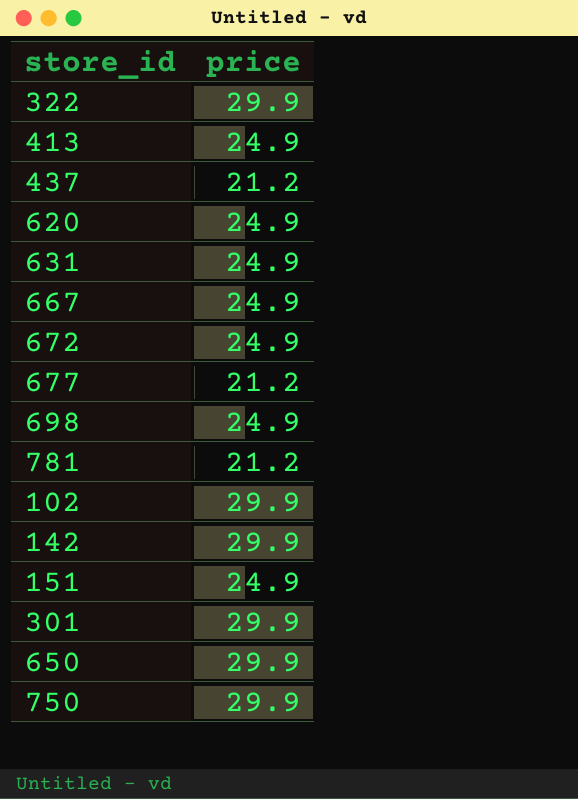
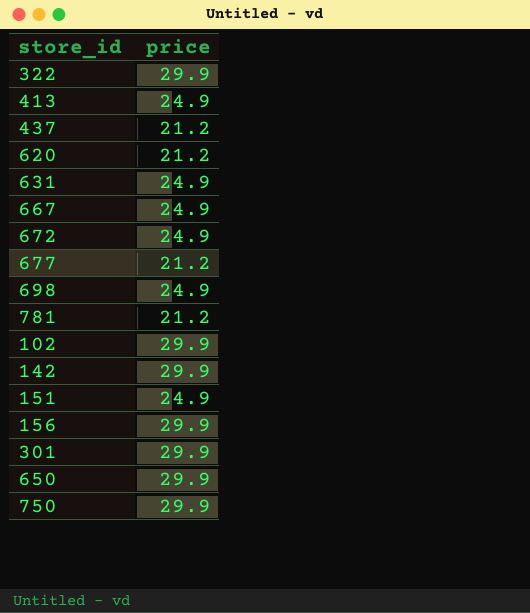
620 | price: 24.9 -> 21.2
row 156: none -> 29.9

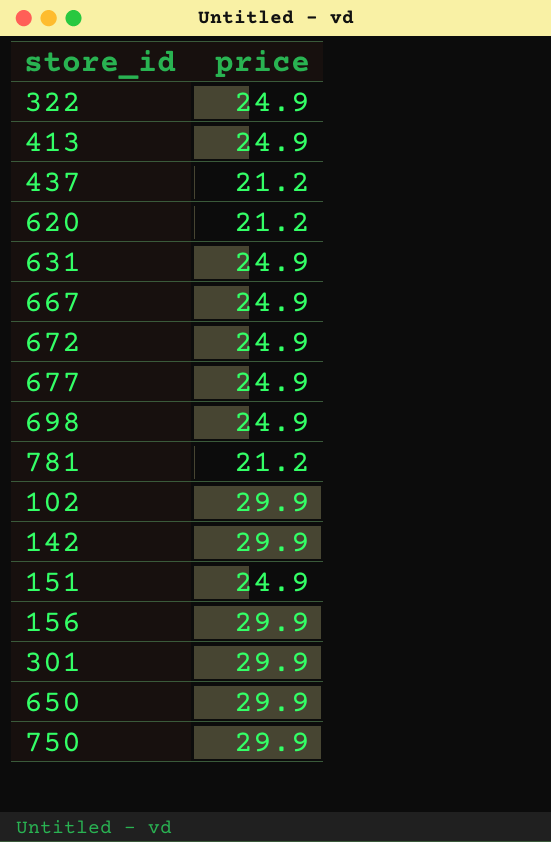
322 | price: 29.9 -> 24.9
677 | price: 21.2 -> 24.9

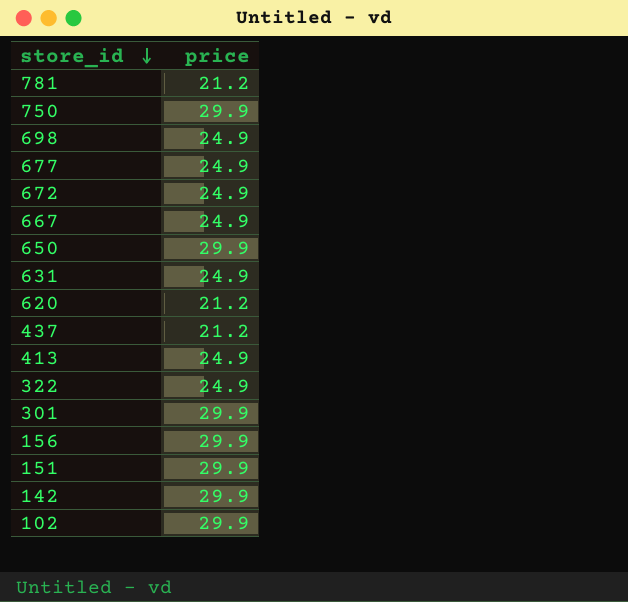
row order: none -> store_id descending
151 | price: 24.9 -> 29.9

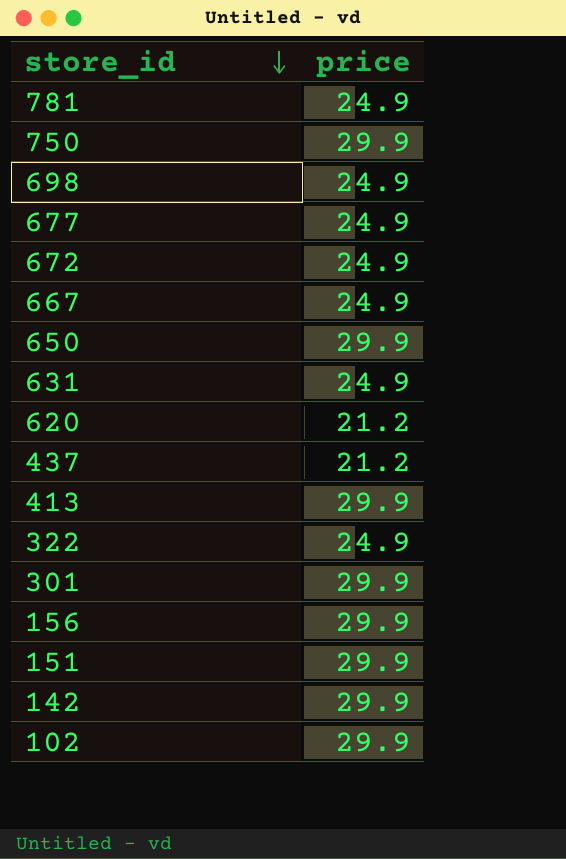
781 | price: 21.2 -> 24.9
413 | price: 24.9 -> 29.9

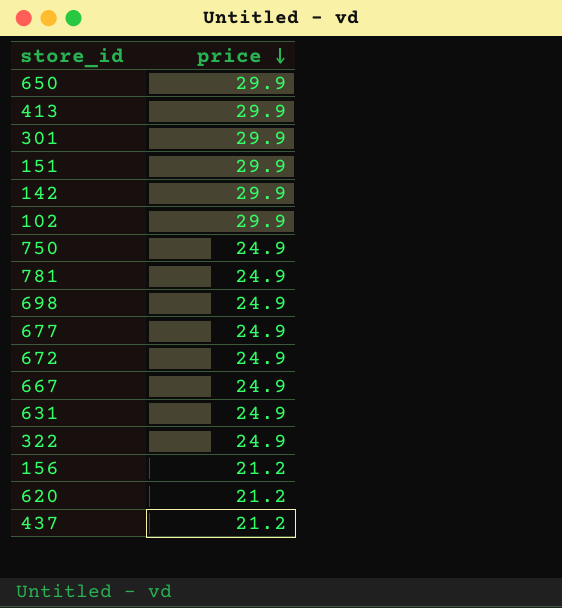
row order: store_id descending -> price descending
750 | price: 29.9 -> 24.9
156 | price: 29.9 -> 21.2

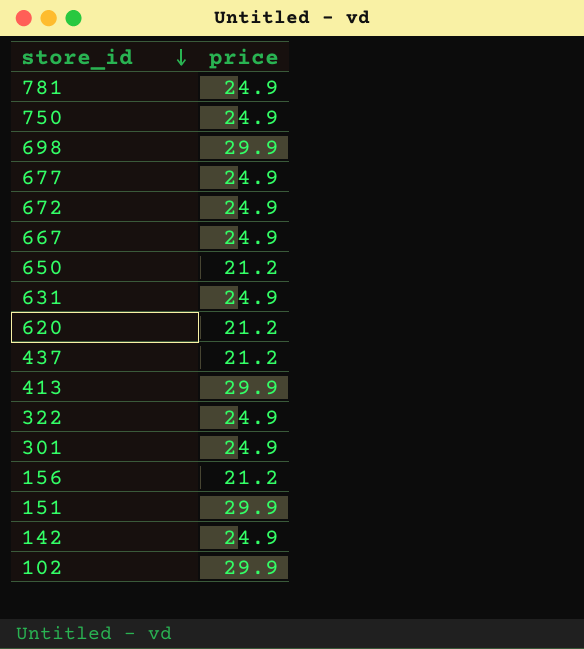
row order: price descending -> store_id descending
698 | price: 24.9 -> 29.9
650 | price: 29.9 -> 21.2
301 | price: 29.9 -> 24.9
142 | price: 29.9 -> 24.9

